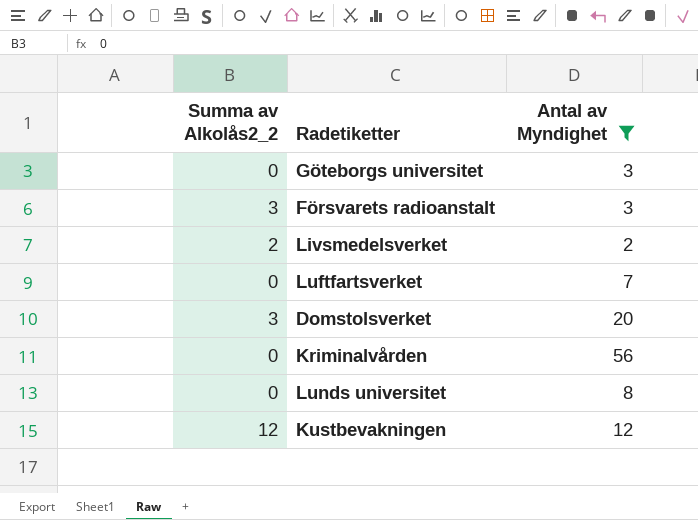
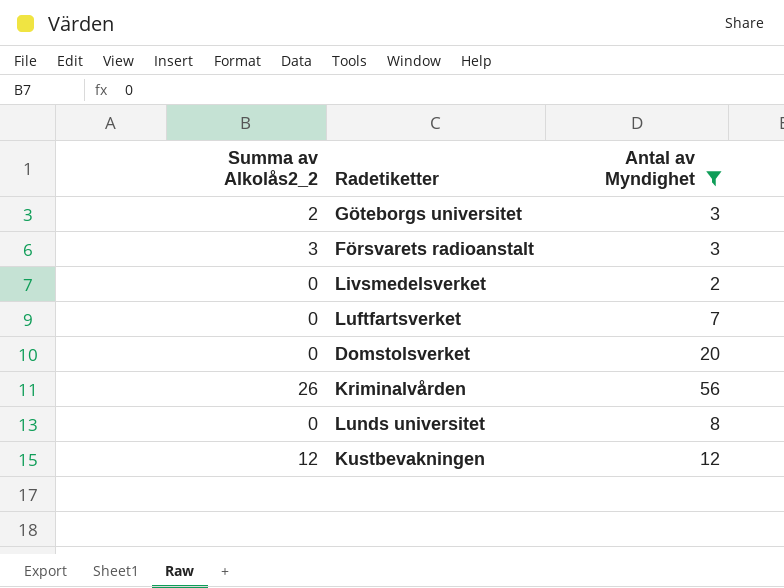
Göteborgs universitet | Summa av Alkolås2_2: 0 -> 2
Livsmedelsverket | Summa av Alkolås2_2: 2 -> 0
Domstolsverket | Summa av Alkolås2_2: 3 -> 0
Kriminalvården | Summa av Alkolås2_2: 0 -> 26

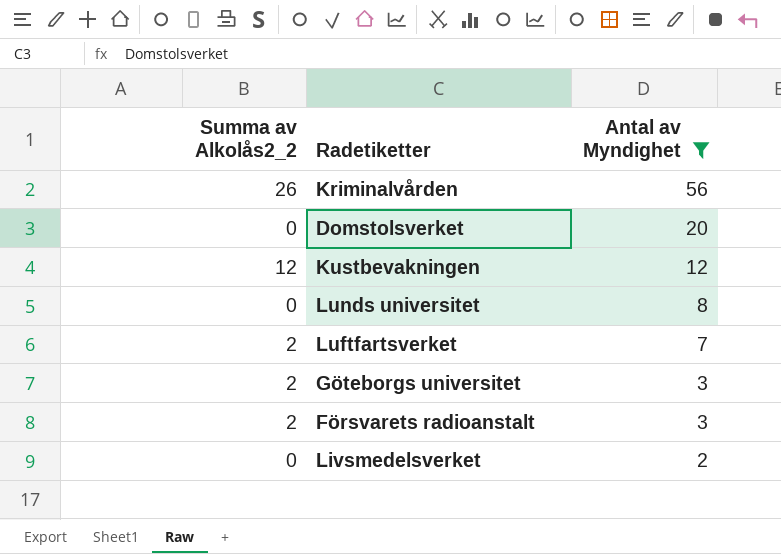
row order: none -> Antal av Myndighet descending
Luftfartsverket | Summa av Alkolås2_2: 0 -> 2
Försvarets radioanstalt | Summa av Alkolås2_2: 3 -> 2

